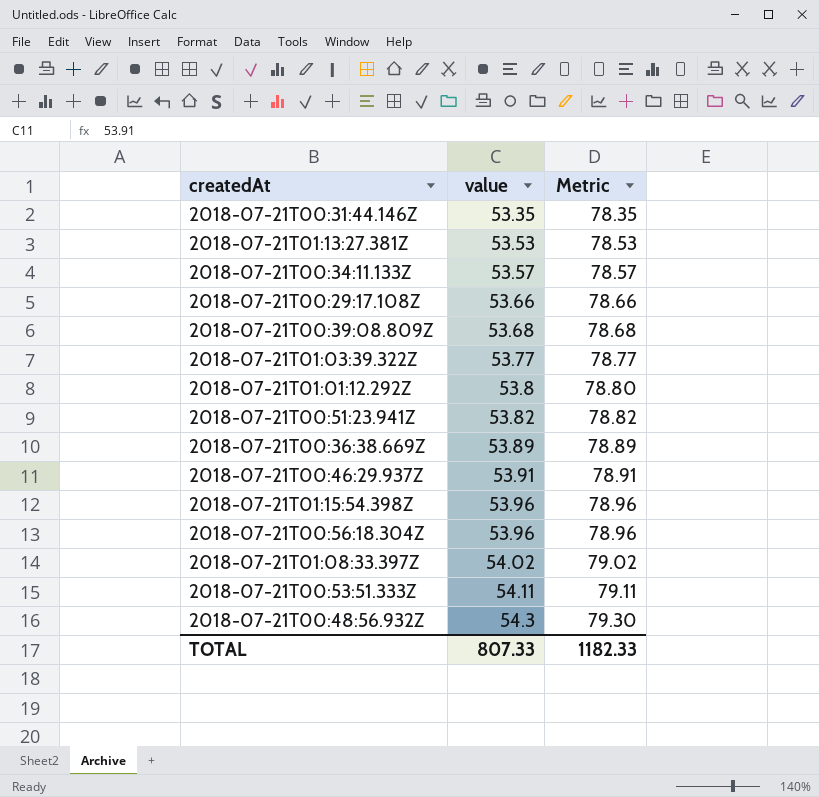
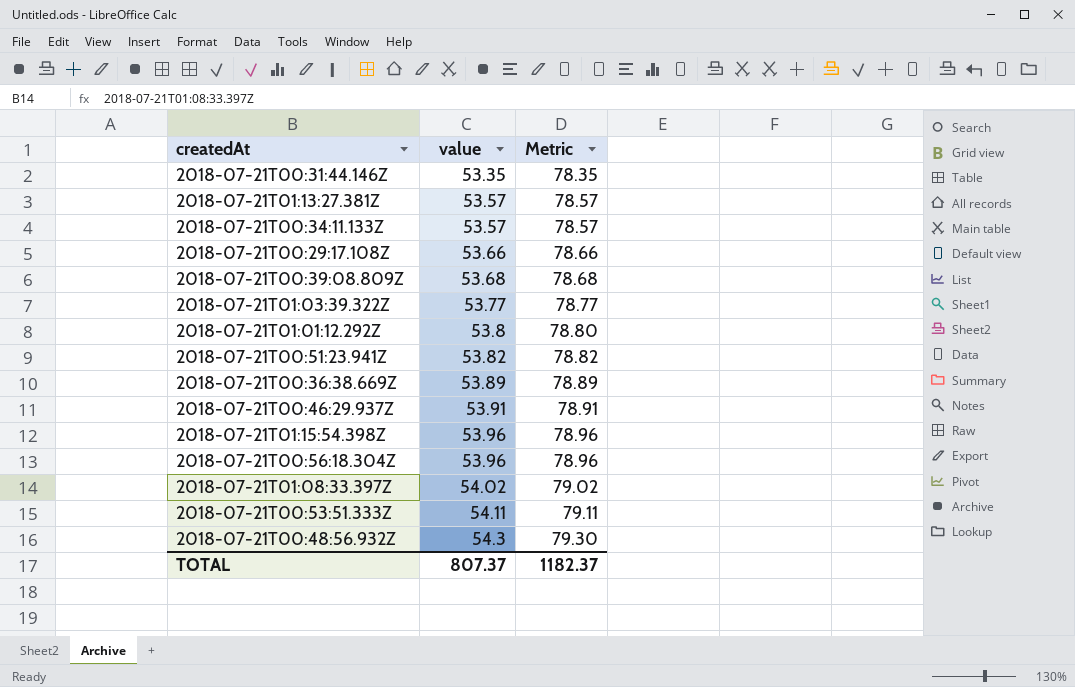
2018-07-21T01:13:27.381Z | value: 53.53 -> 53.57
2018-07-21T01:13:27.381Z | Metric: 78.53 -> 78.57
TOTAL | value: 807.33 -> 807.37
TOTAL | Metric: 1182.33 -> 1182.37

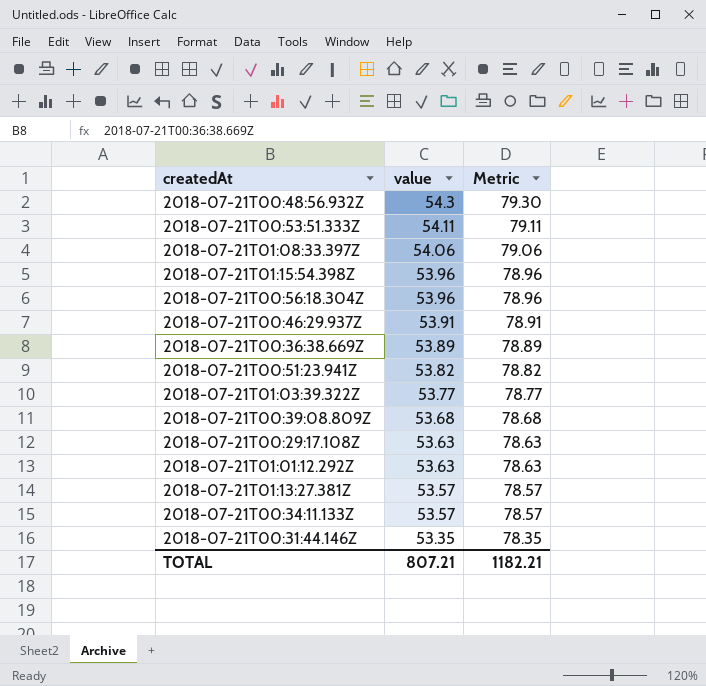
row order: value ascending -> value descending
2018-07-21T01:08:33.397Z | value: 54.02 -> 54.06
2018-07-21T01:08:33.397Z | Metric: 79.02 -> 79.06
2018-07-21T00:29:17.108Z | value: 53.66 -> 53.63
2018-07-21T00:29:17.108Z | Metric: 78.66 -> 78.63
2018-07-21T01:01:12.292Z | value: 53.8 -> 53.63
2018-07-21T01:01:12.292Z | Metric: 78.80 -> 78.63
TOTAL | value: 807.37 -> 807.21
TOTAL | Metric: 1182.37 -> 1182.21

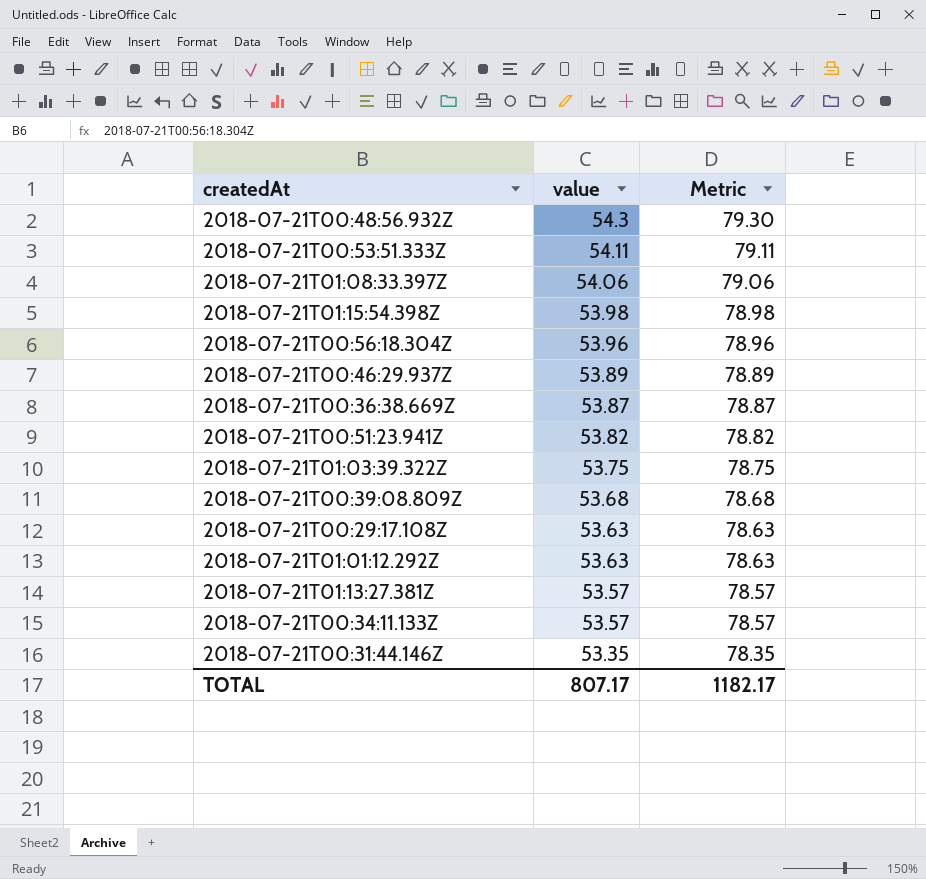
2018-07-21T01:15:54.398Z | value: 53.96 -> 53.98
2018-07-21T01:15:54.398Z | Metric: 78.96 -> 78.98
2018-07-21T00:46:29.937Z | value: 53.91 -> 53.89
2018-07-21T00:46:29.937Z | Metric: 78.91 -> 78.89
2018-07-21T00:36:38.669Z | value: 53.89 -> 53.87
2018-07-21T00:36:38.669Z | Metric: 78.89 -> 78.87
2018-07-21T01:03:39.322Z | value: 53.77 -> 53.75
2018-07-21T01:03:39.322Z | Metric: 78.77 -> 78.75
TOTAL | value: 807.21 -> 807.17
TOTAL | Metric: 1182.21 -> 1182.17

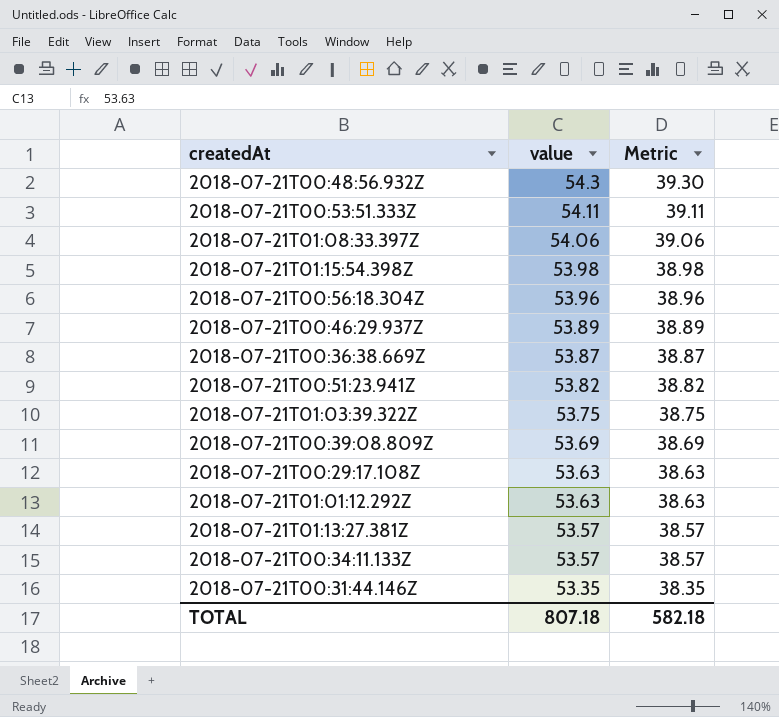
column Metric | formula: [value] + 25 -> [value] - 15
2018-07-21T00:39:08.809Z | value: 53.68 -> 53.69
TOTAL | value: 807.17 -> 807.18
TOTAL | Metric: 1182.17 -> 582.18

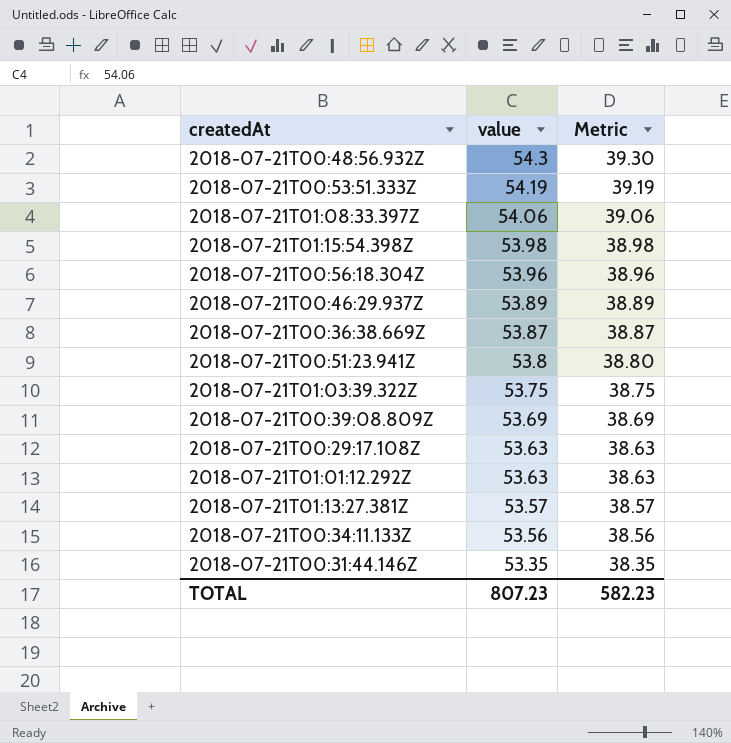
2018-07-21T00:53:51.333Z | value: 54.11 -> 54.19
2018-07-21T00:53:51.333Z | Metric: 39.11 -> 39.19
2018-07-21T00:51:23.941Z | value: 53.82 -> 53.8
2018-07-21T00:51:23.941Z | Metric: 38.82 -> 38.80
2018-07-21T00:34:11.133Z | value: 53.57 -> 53.56
2018-07-21T00:34:11.133Z | Metric: 38.57 -> 38.56
TOTAL | value: 807.18 -> 807.23
TOTAL | Metric: 582.18 -> 582.23

